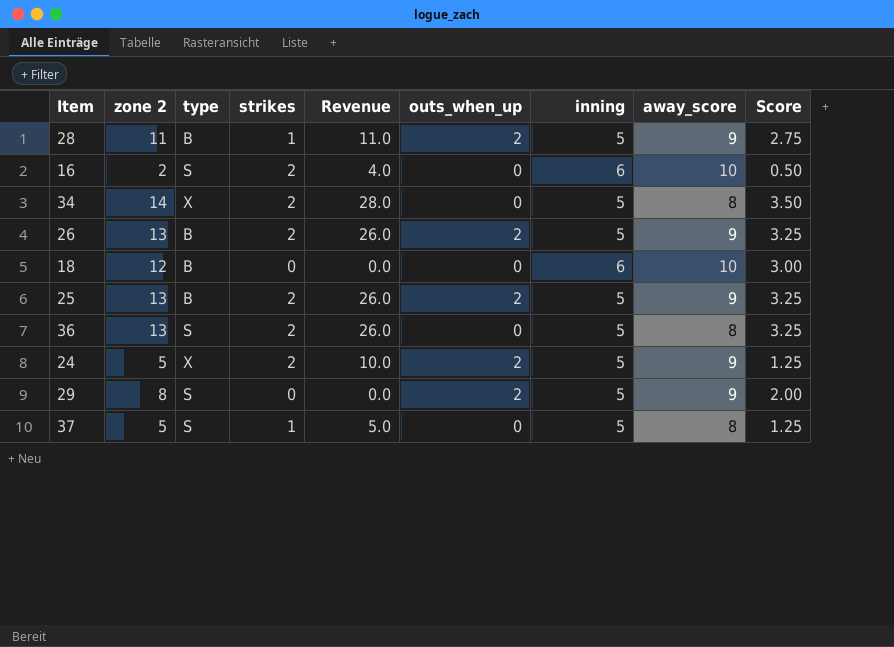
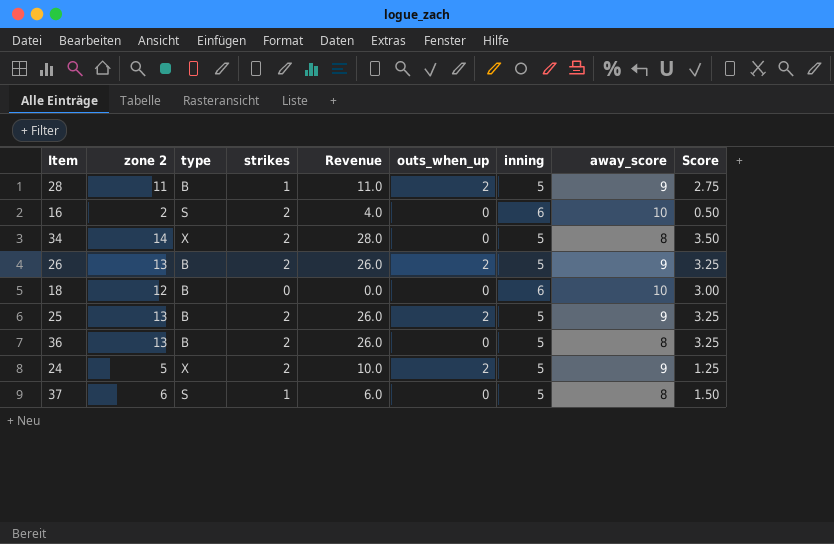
row 29: 8 | S | 0 | 0.0 | 2 | 5 | 9 | 2.00 -> none
36 | type: S -> B
37 | zone 2: 5 -> 6
37 | Revenue: 5.0 -> 6.0
37 | Score: 1.25 -> 1.50

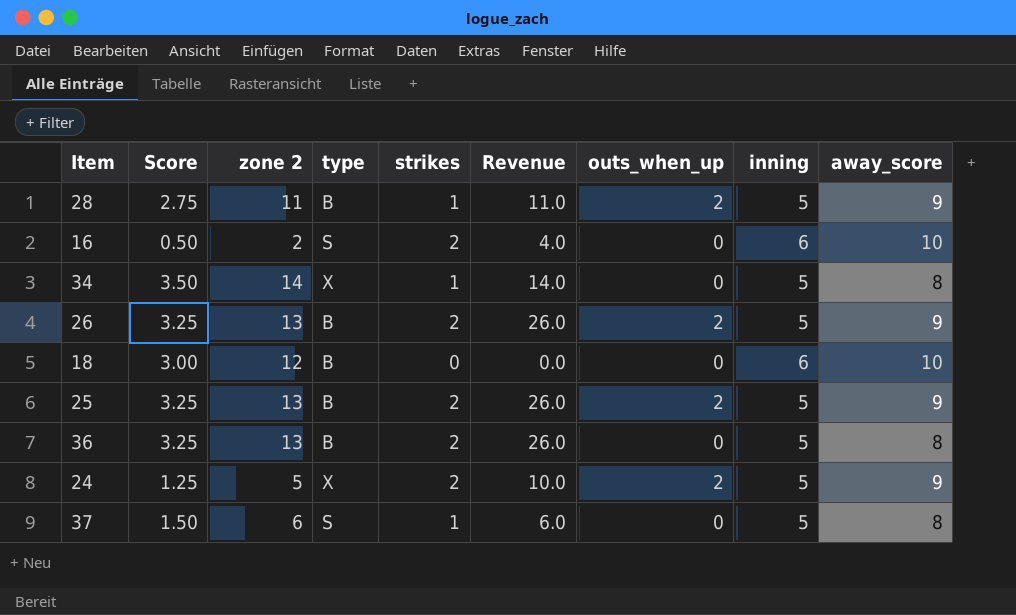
column Score | position: 9 -> 2
34 | strikes: 2 -> 1
34 | Revenue: 28.0 -> 14.0

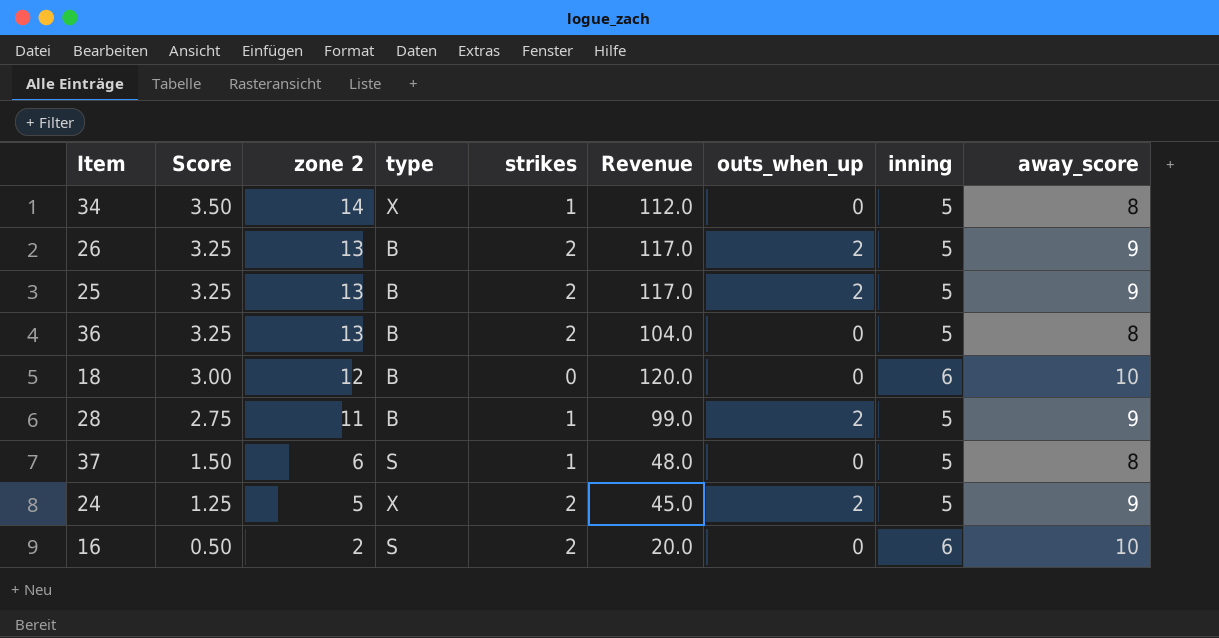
row order: none -> Score descending
column Revenue | formula: [zone 2] * [strikes] -> [zone 2] * [away_score]

